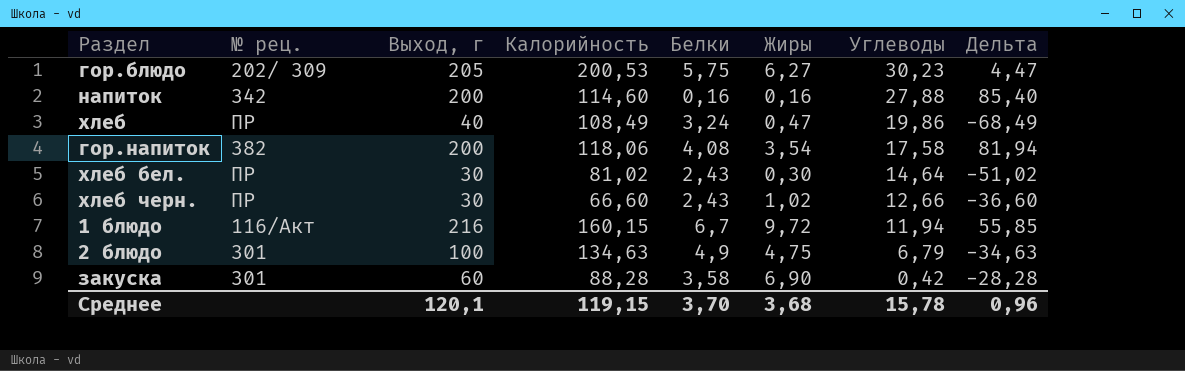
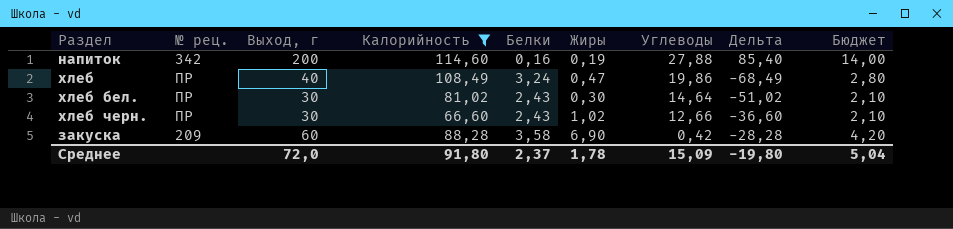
filter: none -> Калорийность <= 114,60
column Бюджет | formula: none -> [Выход, г] * 0,07
напиток | Жиры: 0,16 -> 0,19
закуска | № рец.: 301 -> 209
Среднее | Выход, г: 120,1 -> 72,0
Среднее | Калорийность: 119,15 -> 91,80
Среднее | Белки: 3,70 -> 2,37
Среднее | Жиры: 3,68 -> 1,78
Среднее | Углеводы: 15,78 -> 15,09
Среднее | Дельта: 0,96 -> -19,80

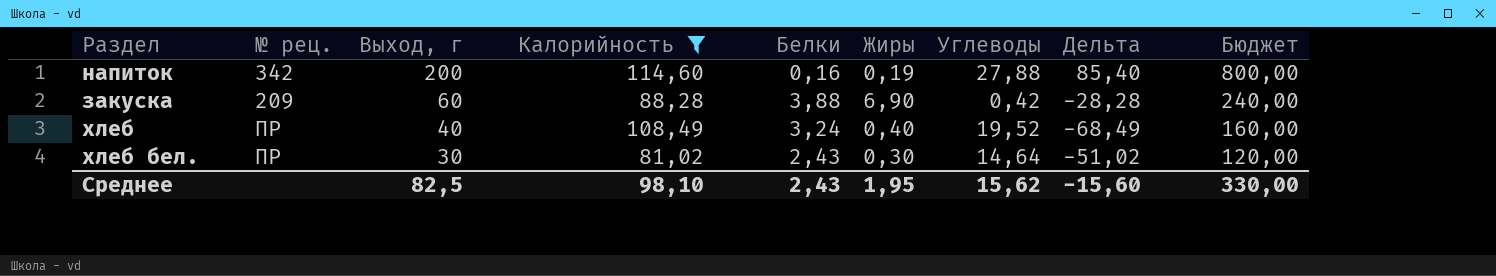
row order: Углеводы descending -> Выход, г descending
column Бюджет | formula: [Выход, г] * 0,07 -> [Выход, г] * 4
row хлеб черн.: ПР | 30 | 66,60 | 2,43 | 1,02 | 12,66 | -36,60 | 2,10 -> none
закуска | Белки: 3,58 -> 3,88
хлеб | Жиры: 0,47 -> 0,40
хлеб | Углеводы: 19,86 -> 19,52
Среднее | Выход, г: 72,0 -> 82,5
Среднее | Калорийность: 91,80 -> 98,10
Среднее | Белки: 2,37 -> 2,43
Среднее | Жиры: 1,78 -> 1,95
Среднее | Углеводы: 15,09 -> 15,62
Среднее | Дельта: -19,80 -> -15,60
Среднее | Бюджет: 5,04 -> 330,00

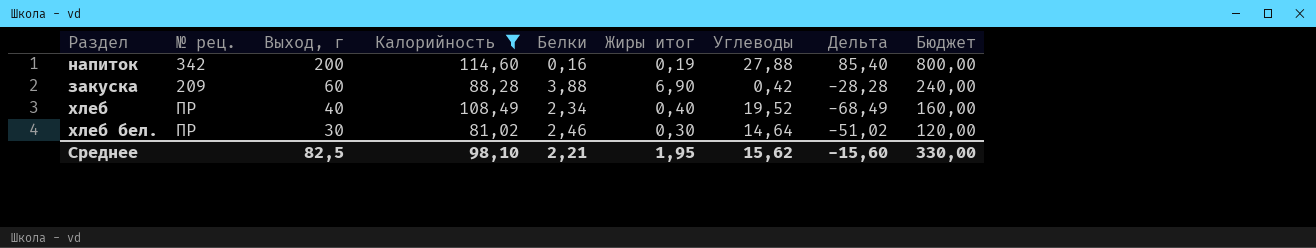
column name: Жиры -> Жиры итог
хлеб | Белки: 3,24 -> 2,34
хлеб бел. | Белки: 2,43 -> 2,46
Среднее | Белки: 2,43 -> 2,21

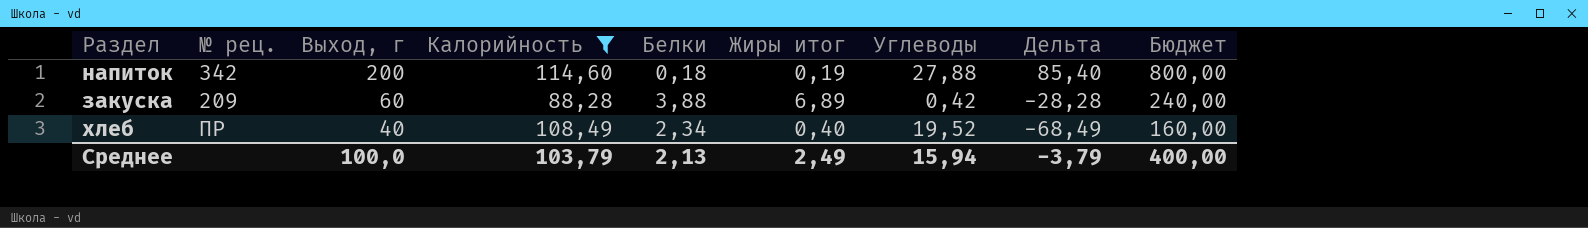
row хлеб бел.: ПР | 30 | 81,02 | 2,46 | 0,30 | 14,64 | -51,02 | 120,00 -> none
напиток | Белки: 0,16 -> 0,18
закуска | Жиры итог: 6,90 -> 6,89
Среднее | Выход, г: 82,5 -> 100,0
Среднее | Калорийность: 98,10 -> 103,79
Среднее | Белки: 2,21 -> 2,13
Среднее | Жиры итог: 1,95 -> 2,49
Среднее | Углеводы: 15,62 -> 15,94
Среднее | Дельта: -15,60 -> -3,79
Среднее | Бюджет: 330,00 -> 400,00

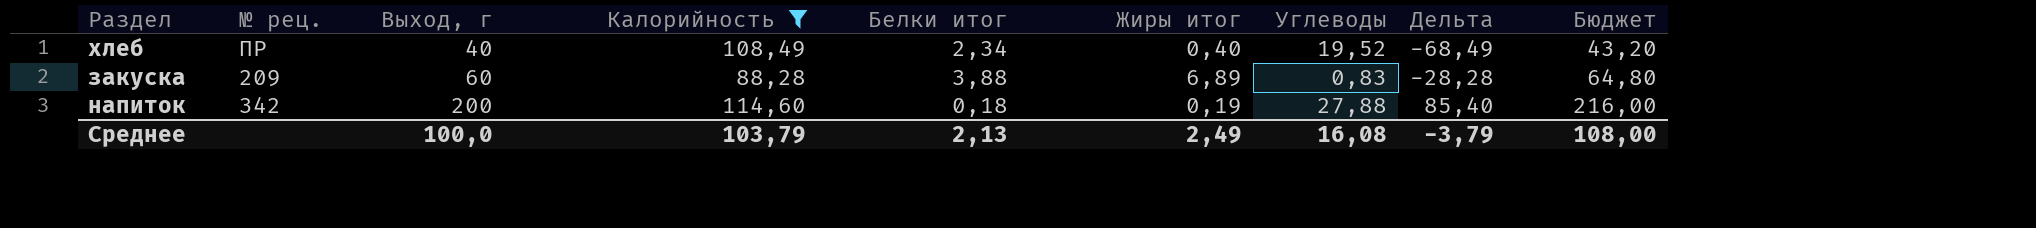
row order: Выход, г descending -> Выход, г ascending
column name: Белки -> Белки итог
column Бюджет | formula: [Выход, г] * 4 -> [Выход, г] * 1,08
закуска | Углеводы: 0,42 -> 0,83
Среднее | Углеводы: 15,94 -> 16,08
Среднее | Бюджет: 400,00 -> 108,00

